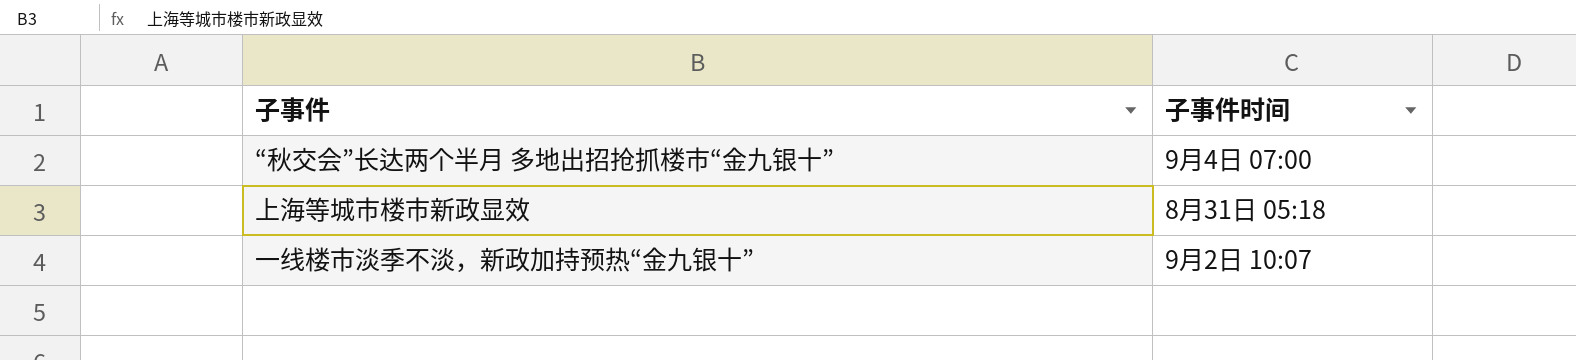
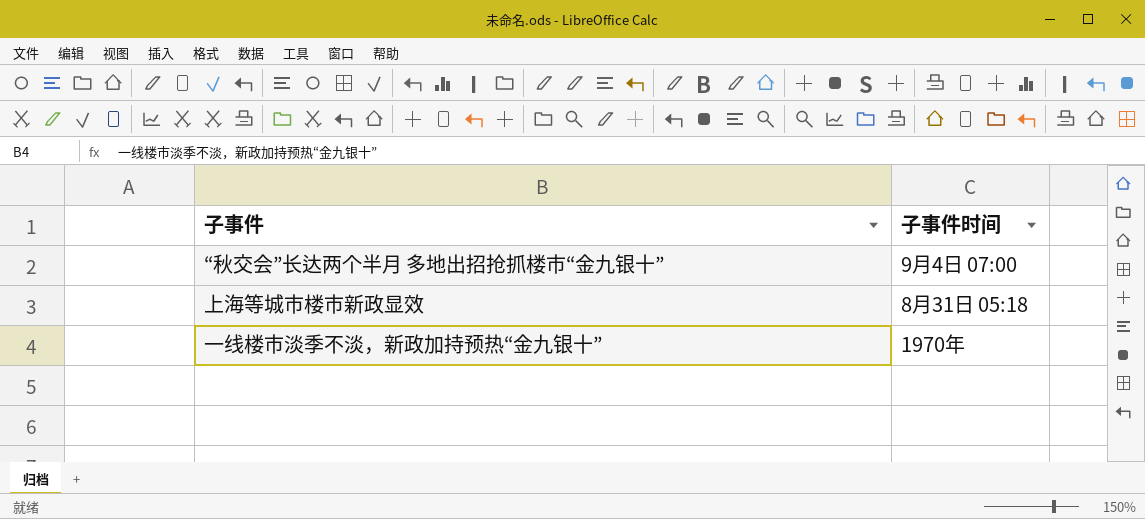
一线楼市淡季不淡，新政加持预热“金九银十” | 子事件时间: 9月2日 10:07 -> 1970年

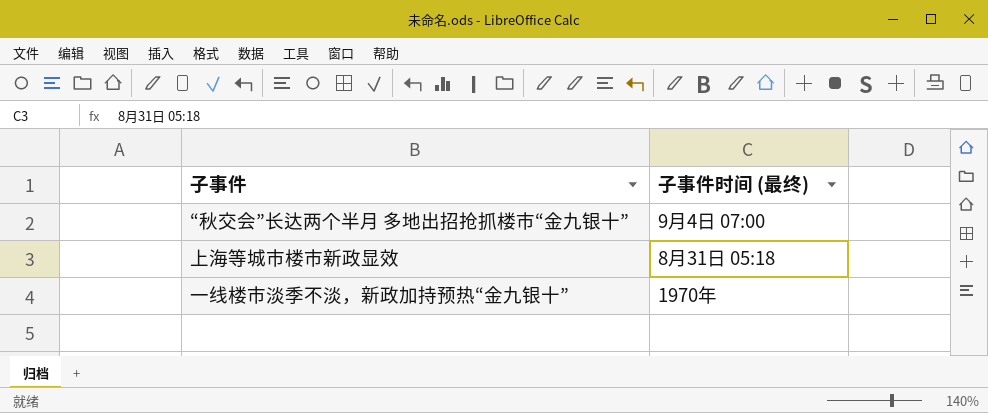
column name: 子事件时间 -> 子事件时间 (最终)

